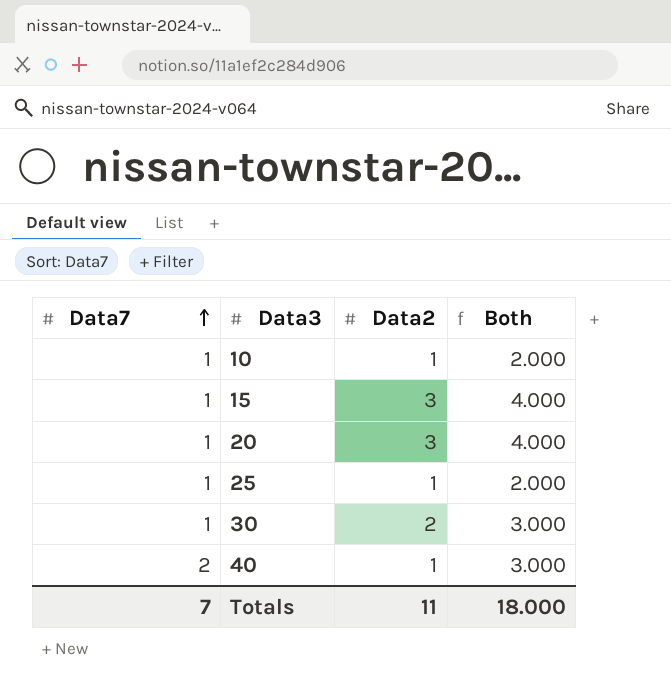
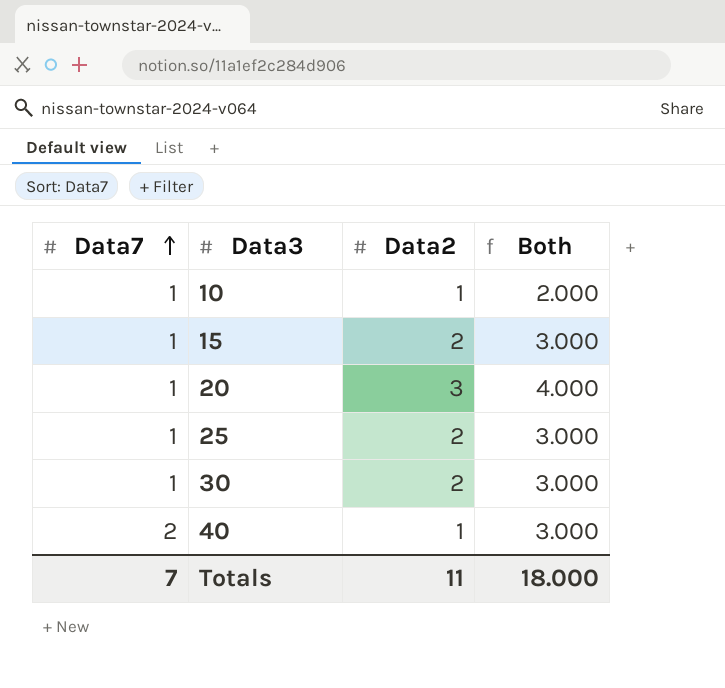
15 | Data2: 3 -> 2
15 | Both: 4.000 -> 3.000
25 | Data2: 1 -> 2
25 | Both: 2.000 -> 3.000

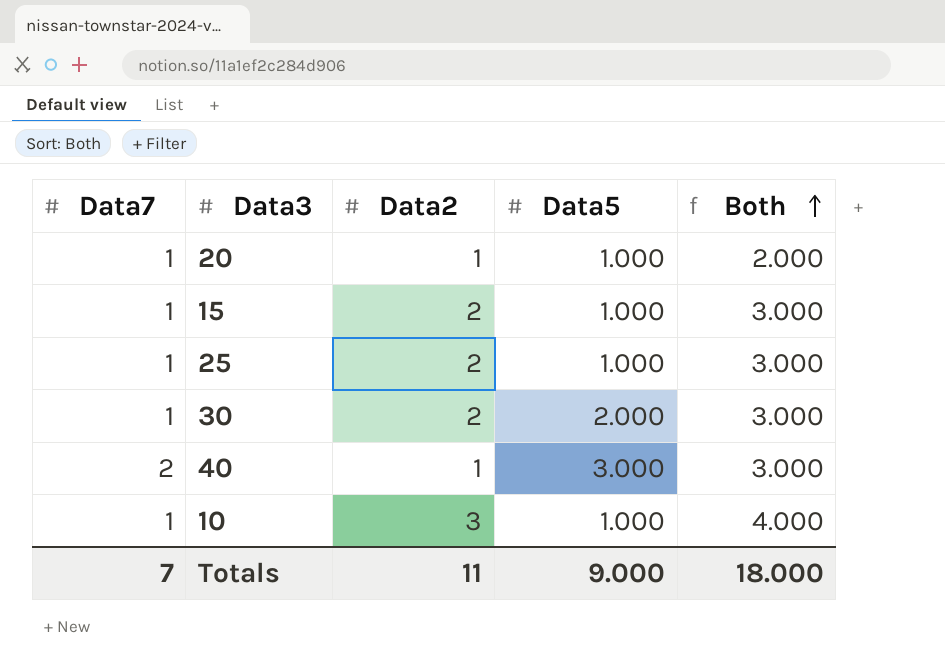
row order: Data7 ascending -> Both ascending
column Data5 | position: none -> 4
20 | Data2: 3 -> 1
20 | Both: 4.000 -> 2.000
10 | Data2: 1 -> 3
10 | Both: 2.000 -> 4.000

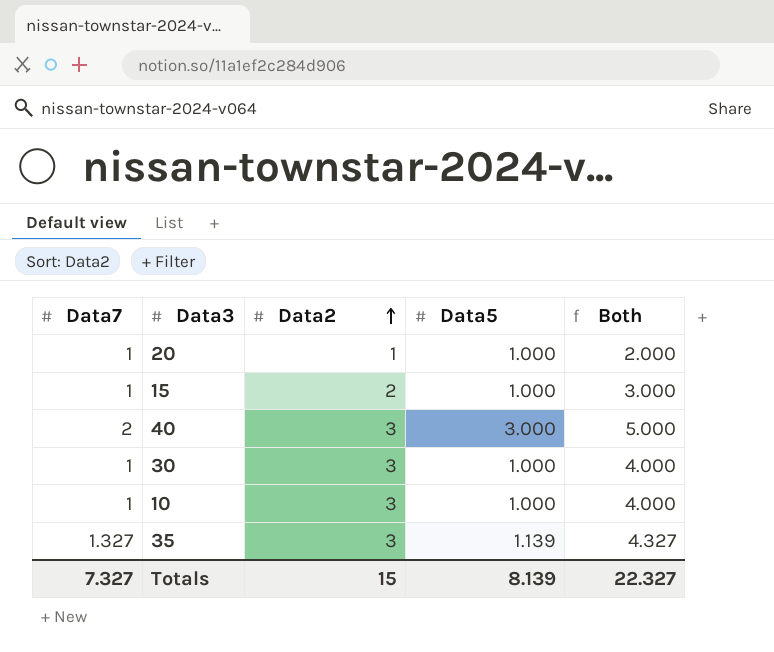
row order: Both ascending -> Data2 ascending
row 25: 1 | 2 | 1.000 | 3.000 -> none
40 | Data2: 1 -> 3
40 | Both: 3.000 -> 5.000
30 | Data2: 2 -> 3
30 | Data5: 2.000 -> 1.000
30 | Both: 3.000 -> 4.000
row 35: none -> 1.327 | 3 | 1.139 | 4.327
Totals | Data7: 7 -> 7.327
Totals | Data2: 11 -> 15
Totals | Data5: 9.000 -> 8.139
Totals | Both: 18.000 -> 22.327

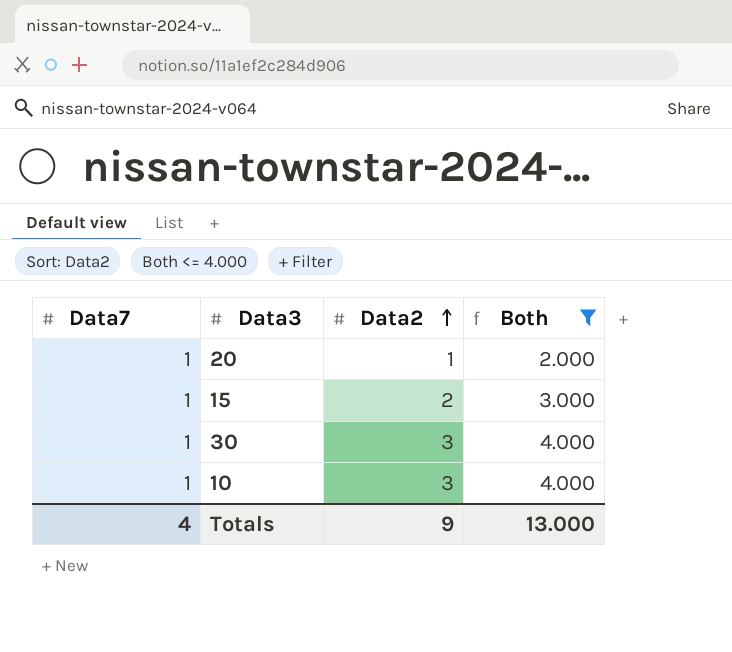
filter: none -> Both <= 4.000
column Data5 | position: 4 -> none
Totals | Data7: 7.327 -> 4
Totals | Data2: 15 -> 9
Totals | Both: 22.327 -> 13.000

